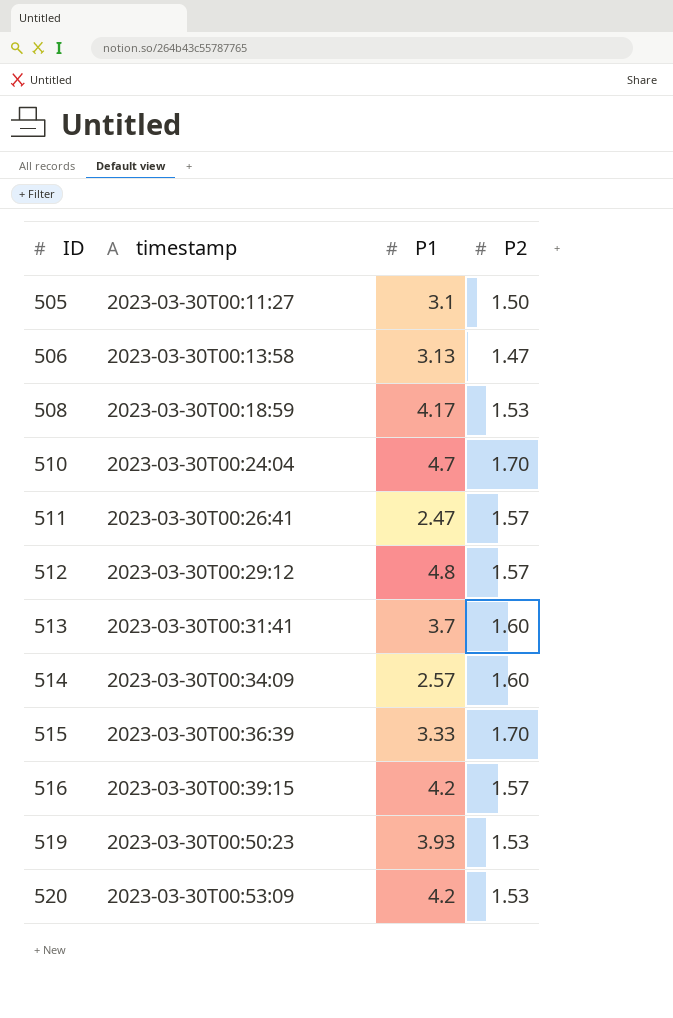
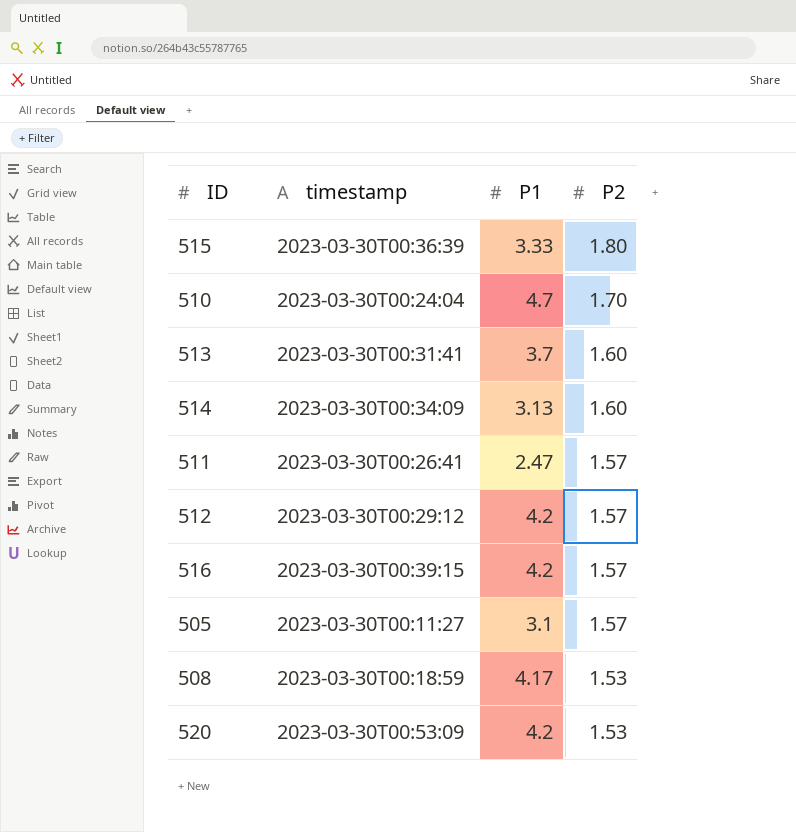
row order: ID ascending -> P2 descending
row 506: 2023-03-30T00:13:58 | 3.13 | 1.47 -> none
row 519: 2023-03-30T00:50:23 | 3.93 | 1.53 -> none
515 | P2: 1.70 -> 1.80
514 | P1: 2.57 -> 3.13
512 | P1: 4.8 -> 4.2
505 | P2: 1.50 -> 1.57

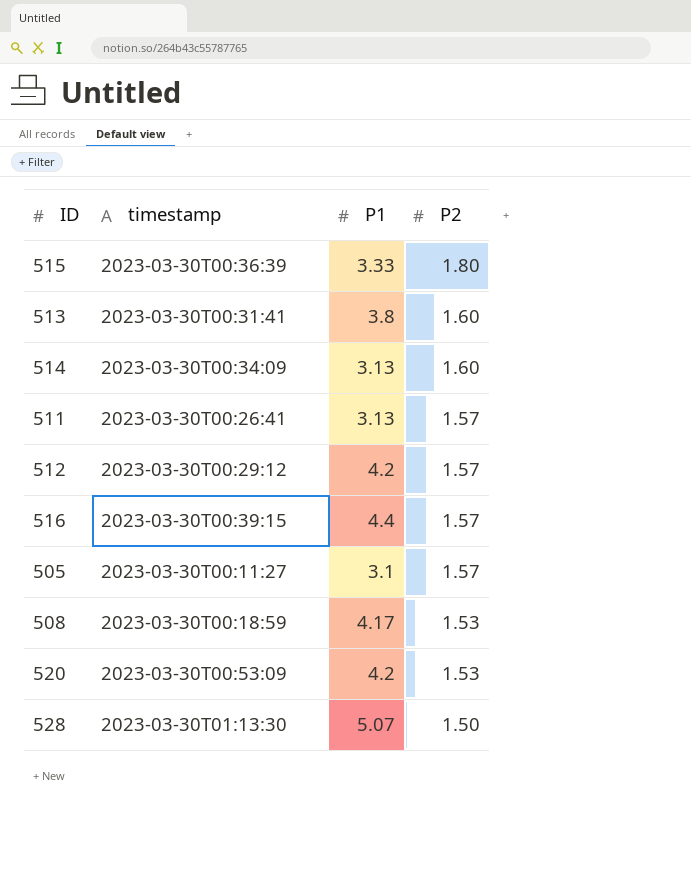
row 510: 2023-03-30T00:24:04 | 4.7 | 1.70 -> none
513 | P1: 3.7 -> 3.8
511 | P1: 2.47 -> 3.13
516 | P1: 4.2 -> 4.4
row 528: none -> 2023-03-30T01:13:30 | 5.07 | 1.50

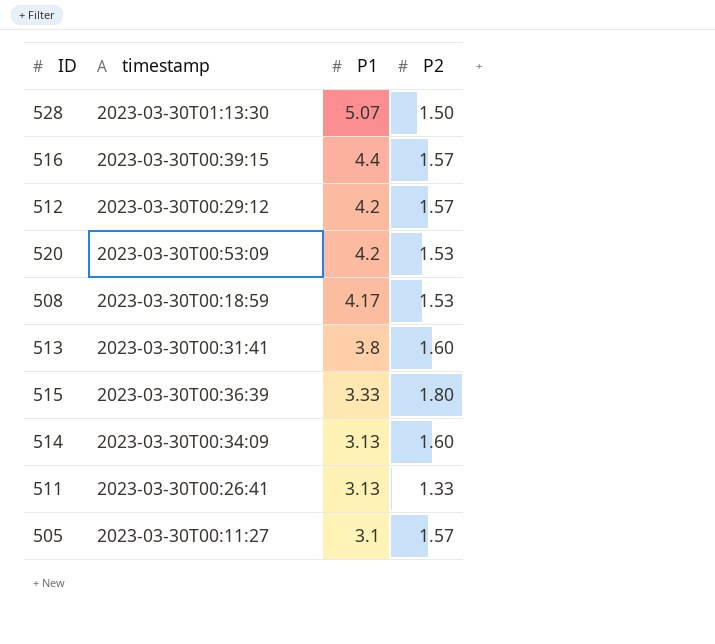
row order: P2 descending -> P1 descending
511 | P2: 1.57 -> 1.33

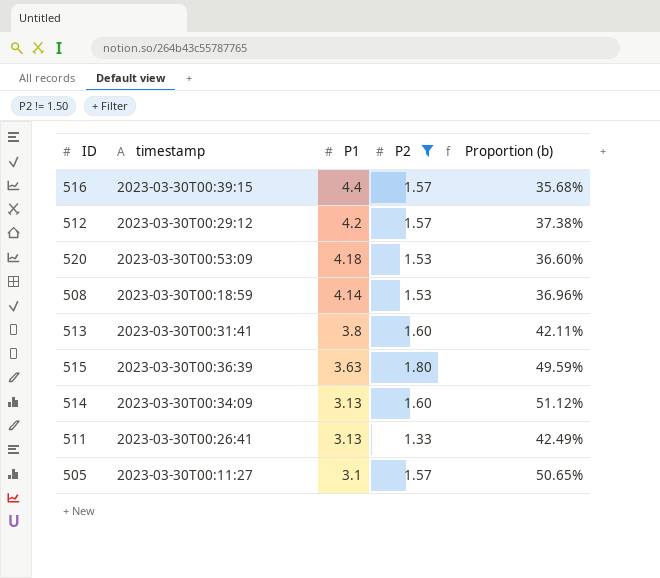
filter: none -> P2 != 1.50
column Proportion (b) | formula: none -> [P2] / [P1]
520 | P1: 4.2 -> 4.18
508 | P1: 4.17 -> 4.14
515 | P1: 3.33 -> 3.63

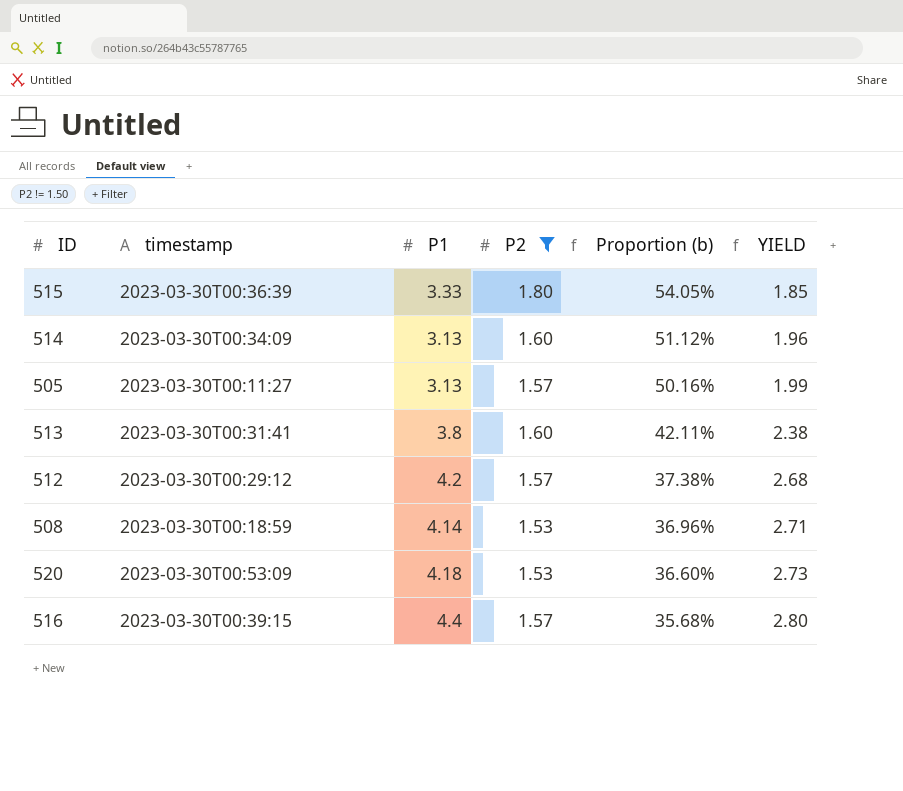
row order: P1 descending -> Proportion (b) descending
column YIELD | formula: none -> [P1] / [P2]
row 511: 2023-03-30T00:26:41 | 3.13 | 1.33 | 42.49% -> none
515 | P1: 3.63 -> 3.33
515 | Proportion (b): 49.59% -> 54.05%
505 | P1: 3.1 -> 3.13
505 | Proportion (b): 50.65% -> 50.16%

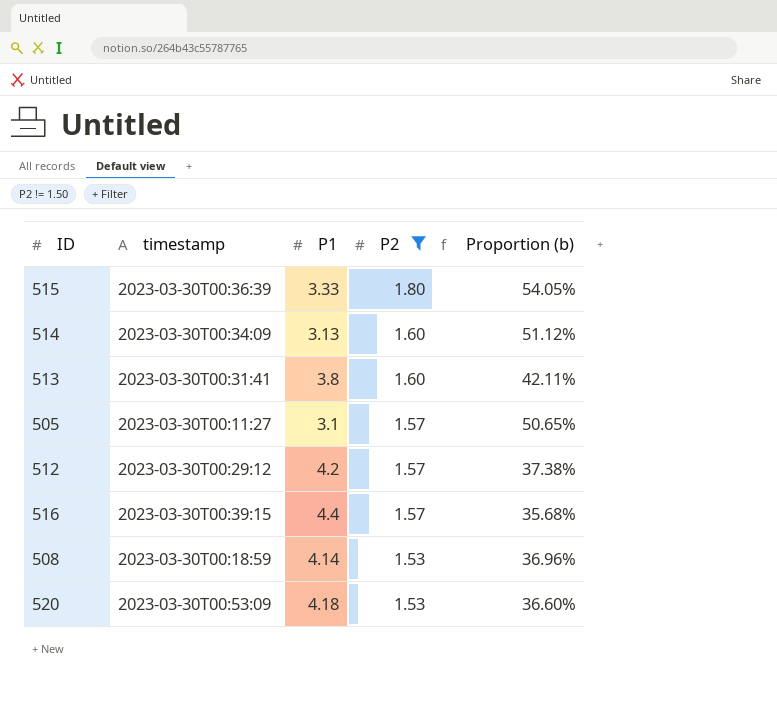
row order: Proportion (b) descending -> P2 descending
column YIELD | formula: [P1] / [P2] -> none
505 | P1: 3.13 -> 3.1
505 | Proportion (b): 50.16% -> 50.65%

